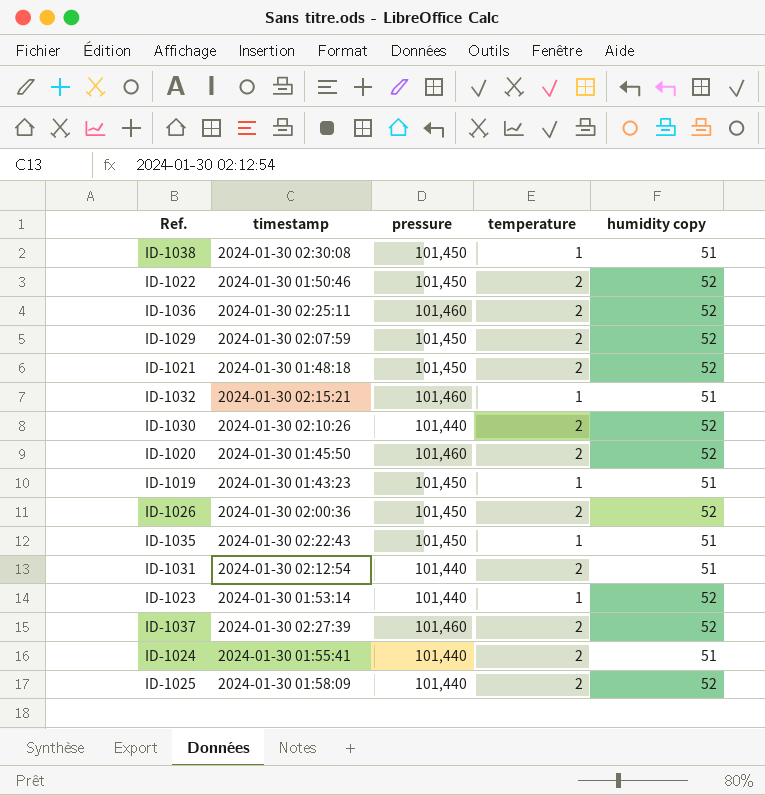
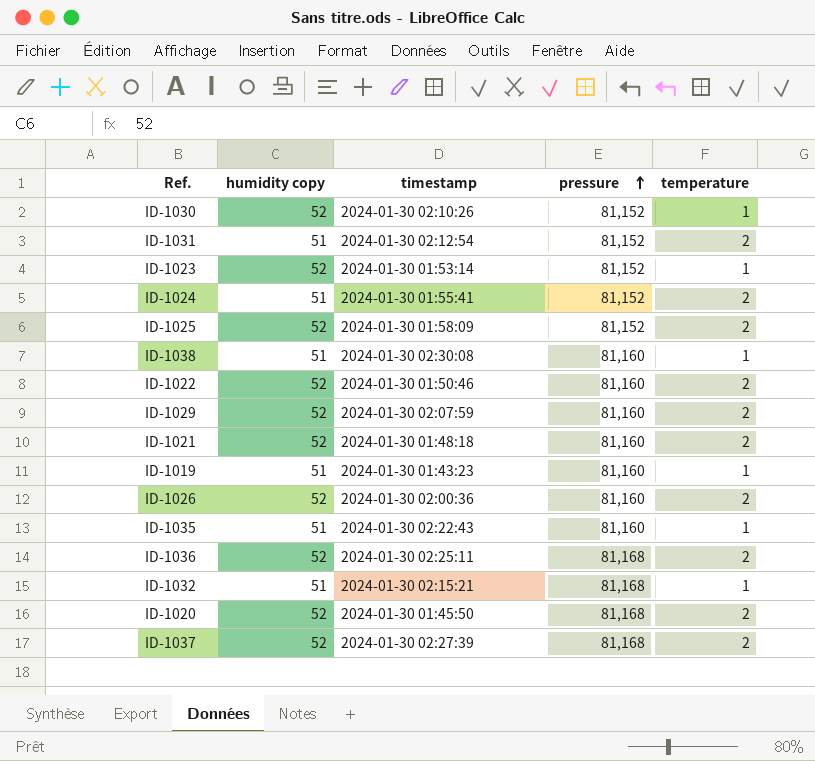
row order: none -> pressure ascending
column humidity copy | position: 5 -> 2
ID-1030 | pressure: 101,440 -> 81,152
ID-1030 | temperature: 2 -> 1
ID-1031 | pressure: 101,440 -> 81,152
ID-1023 | pressure: 101,440 -> 81,152
ID-1024 | pressure: 101,440 -> 81,152
ID-1025 | pressure: 101,440 -> 81,152
ID-1038 | pressure: 101,450 -> 81,160
ID-1022 | pressure: 101,450 -> 81,160
ID-1029 | pressure: 101,450 -> 81,160
ID-1021 | pressure: 101,450 -> 81,160
ID-1019 | pressure: 101,450 -> 81,160
ID-1026 | pressure: 101,450 -> 81,160
ID-1035 | pressure: 101,450 -> 81,160
ID-1036 | pressure: 101,460 -> 81,168
ID-1032 | pressure: 101,460 -> 81,168
ID-1020 | pressure: 101,460 -> 81,168
ID-1037 | pressure: 101,460 -> 81,168

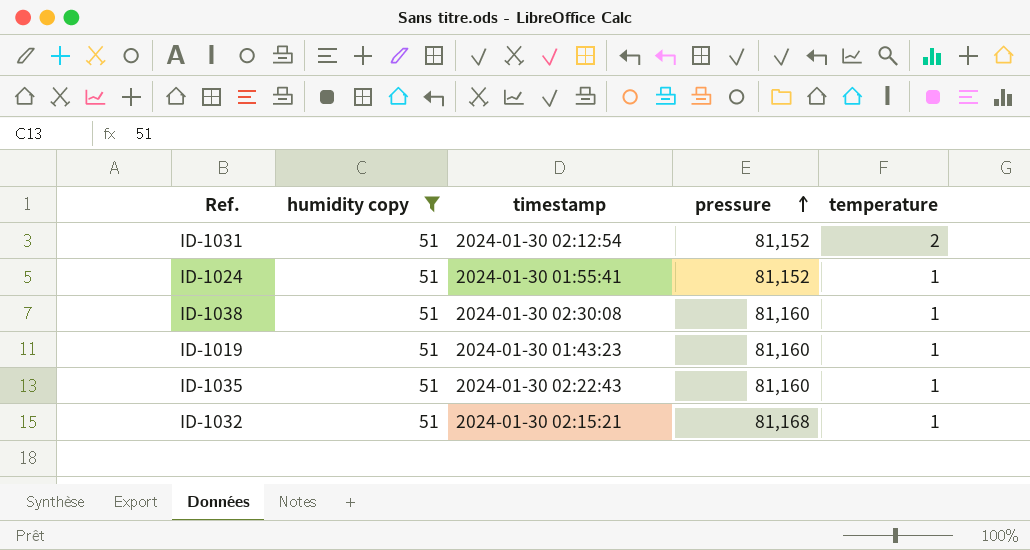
filter: none -> humidity copy = 51
ID-1024 | temperature: 2 -> 1

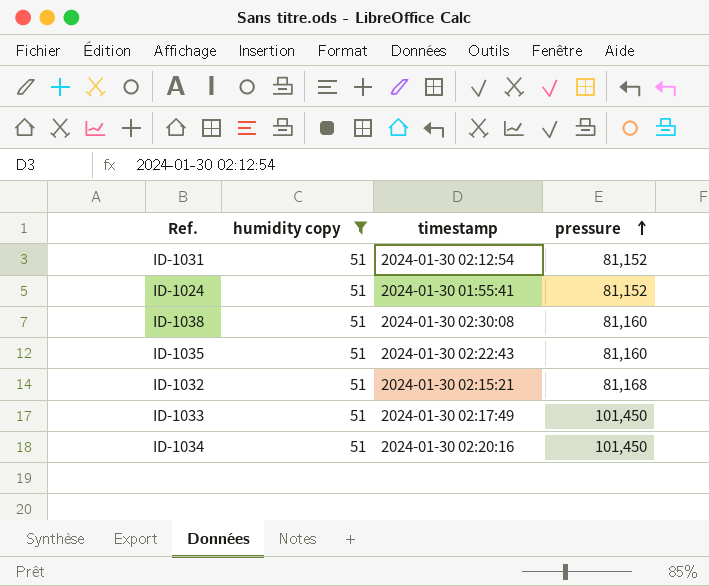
column temperature | position: 5 -> none
row ID-1019: 51 | 2024-01-30 01:43:23 | 81,160 | 1 -> none
row ID-1033: none -> 51 | 2024-01-30 02:17:49 | 101,450
row ID-1034: none -> 51 | 2024-01-30 02:20:16 | 101,450

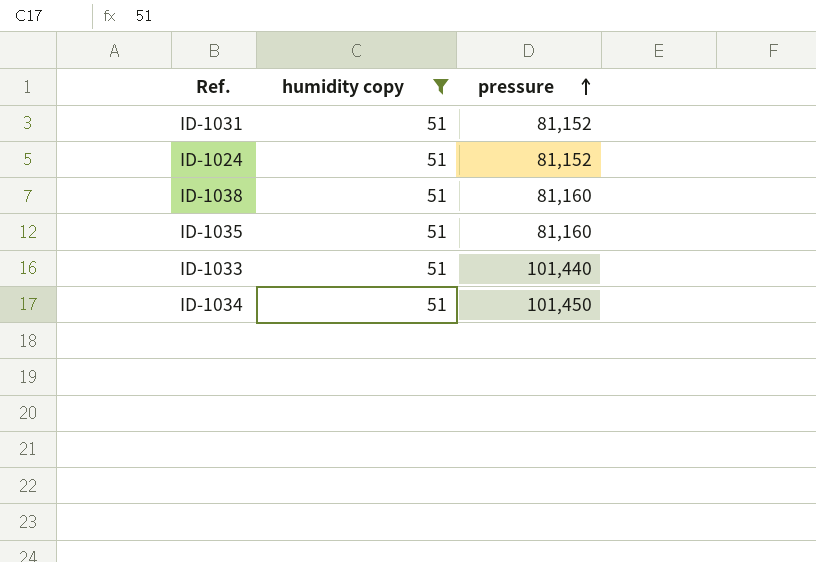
column timestamp | position: 3 -> none
row ID-1032: 51 | 2024-01-30 02:15:21 | 81,168 -> none
ID-1033 | pressure: 101,450 -> 101,440

